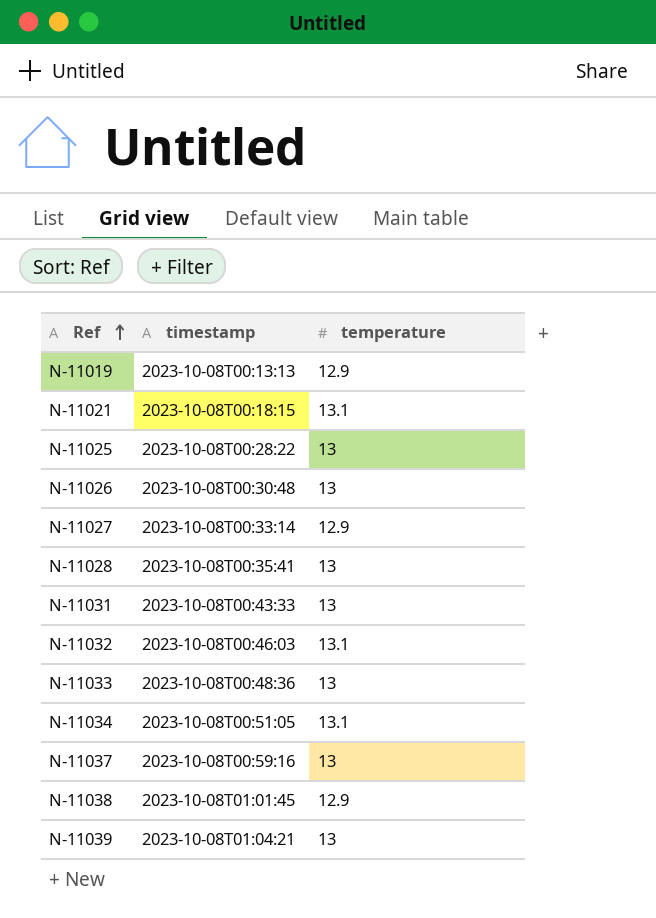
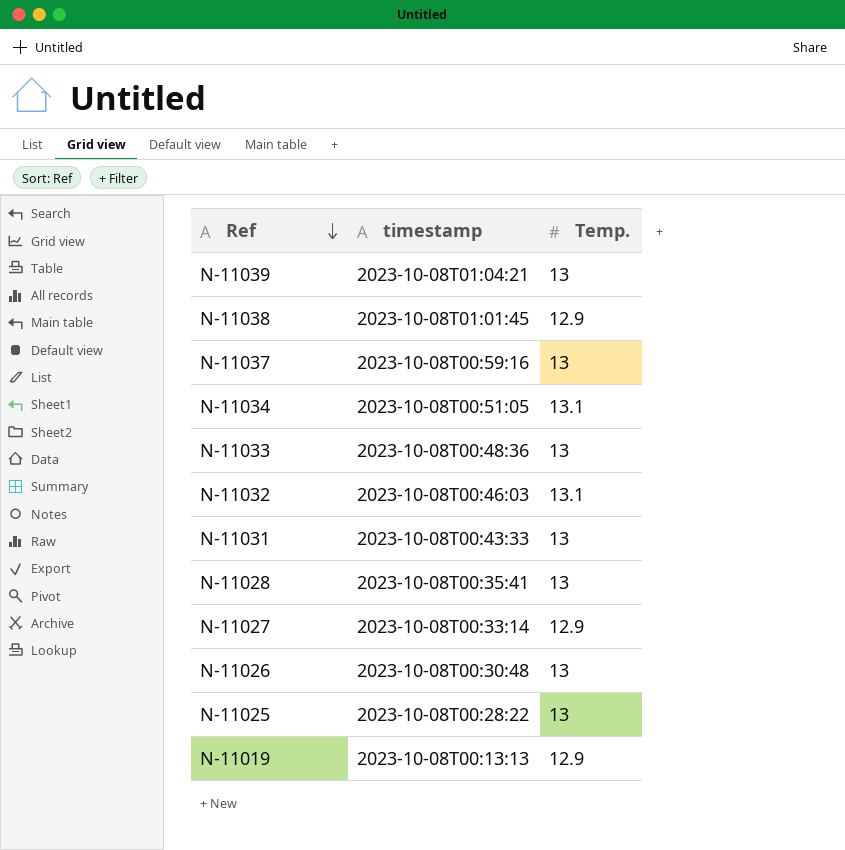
row order: Ref ascending -> Ref descending
column name: temperature -> Temp.
row N-11021: 2023-10-08T00:18:15 | 13.1 -> none

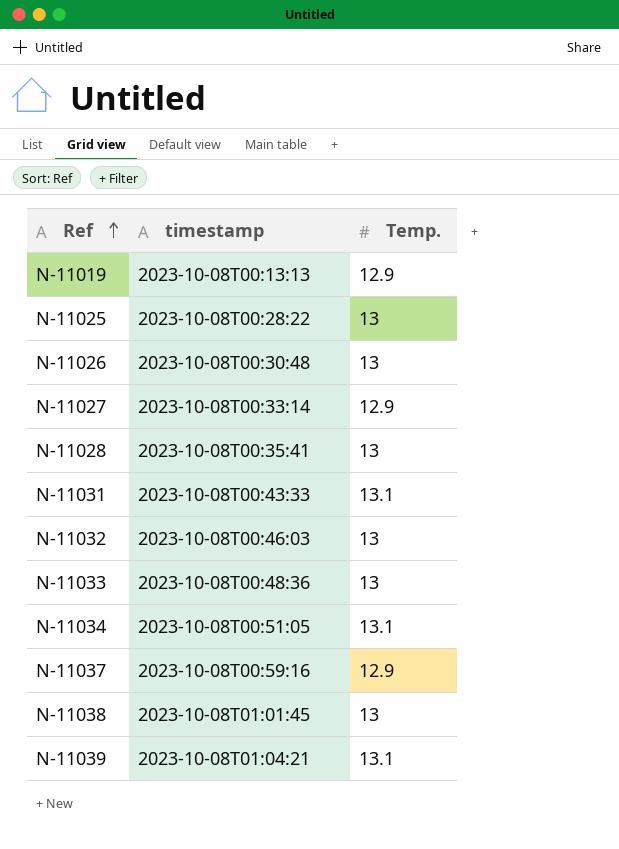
row order: Ref descending -> Ref ascending
N-11031 | Temp.: 13 -> 13.1
N-11032 | Temp.: 13.1 -> 13
N-11037 | Temp.: 13 -> 12.9
N-11038 | Temp.: 12.9 -> 13
N-11039 | Temp.: 13 -> 13.1

